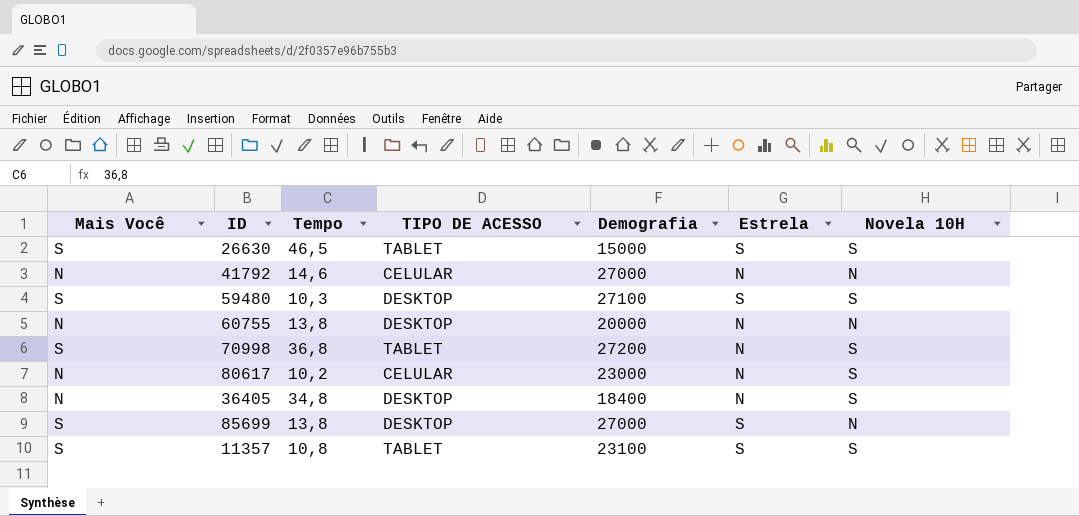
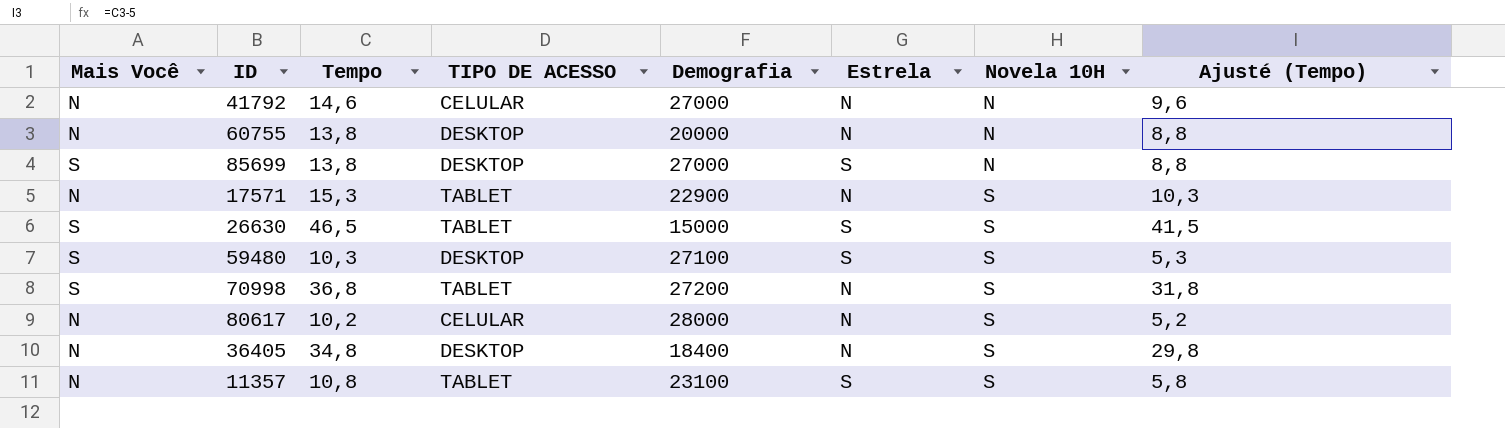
row order: none -> Novela 10H ascending
column Ajusté (Tempo) | formula: none -> [Tempo] - 5
row 17571: none -> N | 15,3 | TABLET | 22900 | N | S | 10,3
80617 | Demografia: 23000 -> 28000
11357 | Mais Você: S -> N

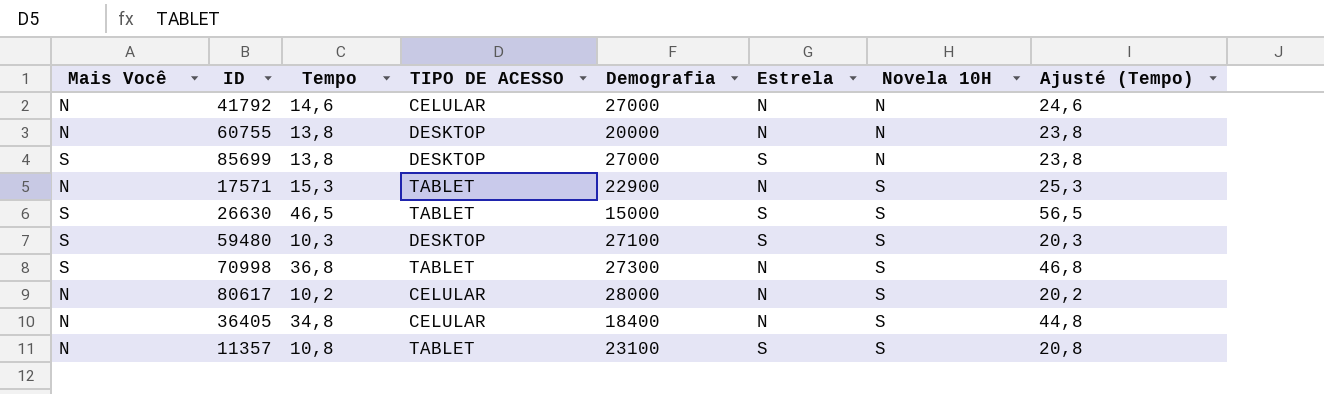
column Ajusté (Tempo) | formula: [Tempo] - 5 -> [Tempo] + 10
70998 | Demografia: 27200 -> 27300
36405 | TIPO DE ACESSO: DESKTOP -> CELULAR

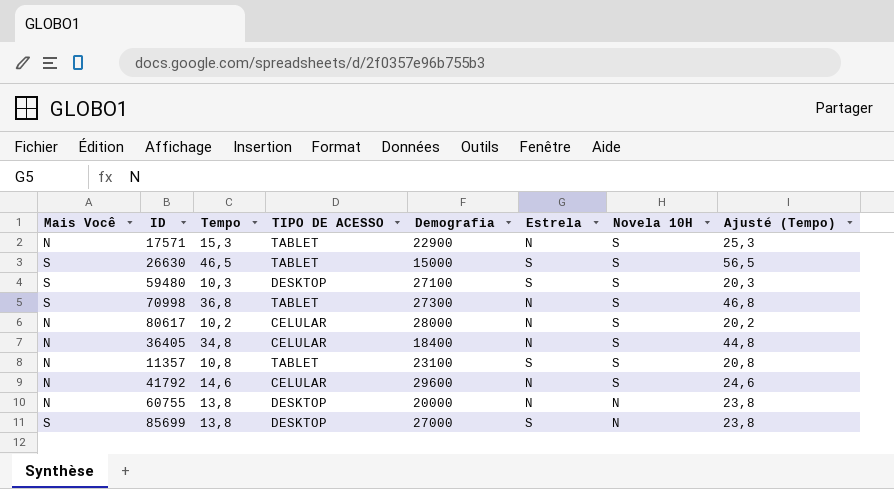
row order: Novela 10H ascending -> Novela 10H descending
41792 | Demografia: 27000 -> 29600
41792 | Novela 10H: N -> S

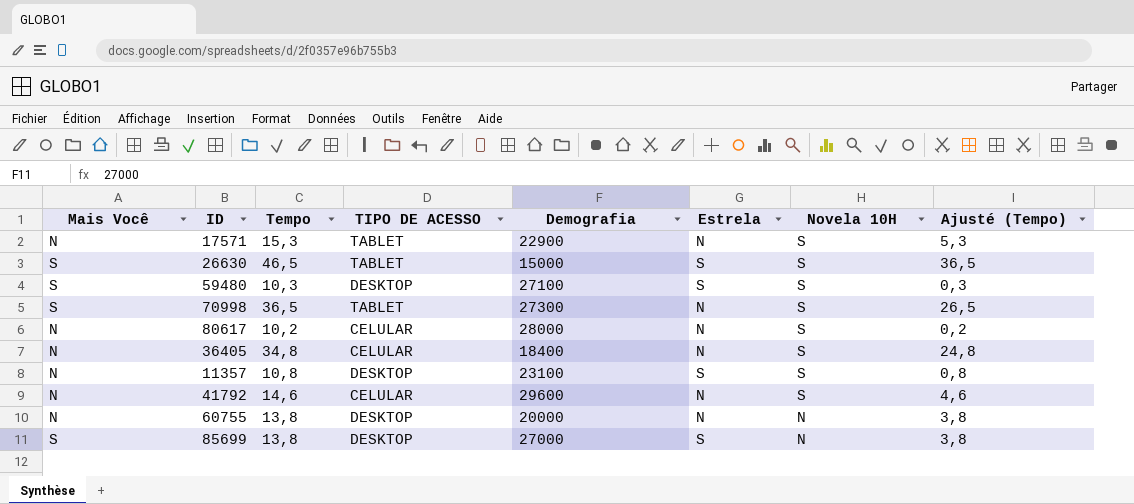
column Ajusté (Tempo) | formula: [Tempo] + 10 -> [Tempo] - 10
70998 | Tempo: 36,8 -> 36,5
11357 | TIPO DE ACESSO: TABLET -> DESKTOP

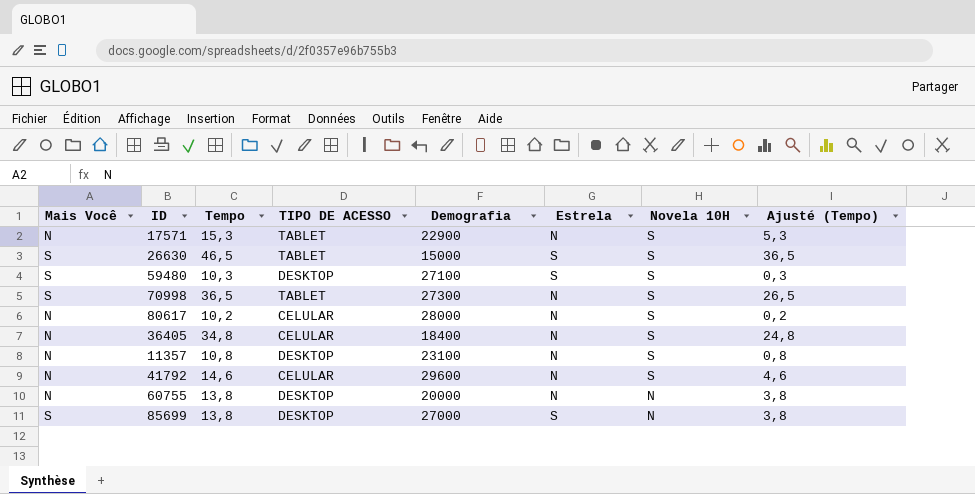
11357 | Estrela: S -> N

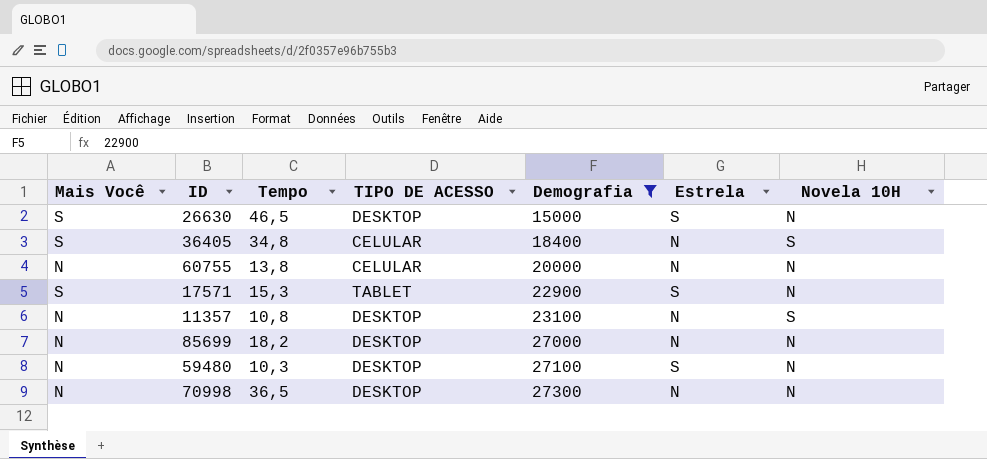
filter: none -> Demografia <= 27300
row order: Novela 10H descending -> Demografia ascending
column Ajusté (Tempo) | formula: [Tempo] - 10 -> none
26630 | TIPO DE ACESSO: TABLET -> DESKTOP
26630 | Novela 10H: S -> N
36405 | Mais Você: N -> S
60755 | TIPO DE ACESSO: DESKTOP -> CELULAR
17571 | Mais Você: N -> S
17571 | Estrela: N -> S
17571 | Novela 10H: S -> N
85699 | Mais Você: S -> N
85699 | Tempo: 13,8 -> 18,2
85699 | Estrela: S -> N
59480 | Mais Você: S -> N
59480 | Novela 10H: S -> N
70998 | Mais Você: S -> N
70998 | TIPO DE ACESSO: TABLET -> DESKTOP
70998 | Novela 10H: S -> N

